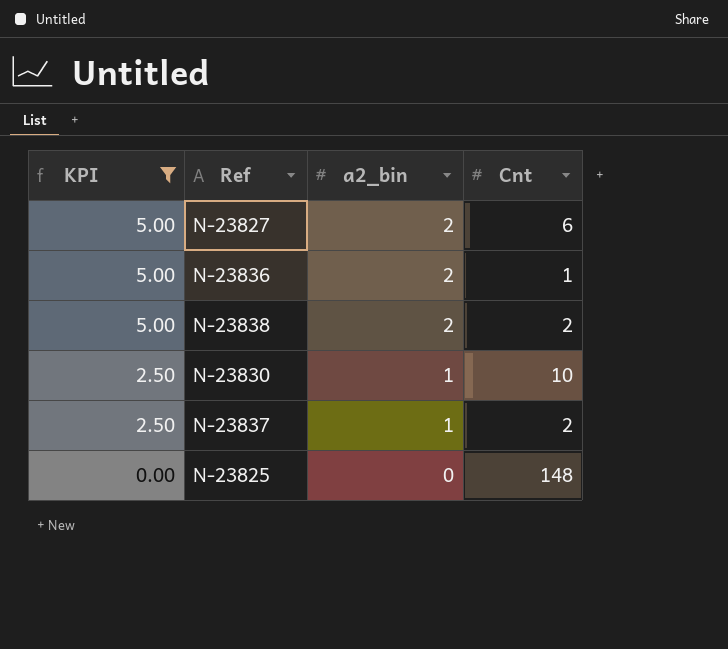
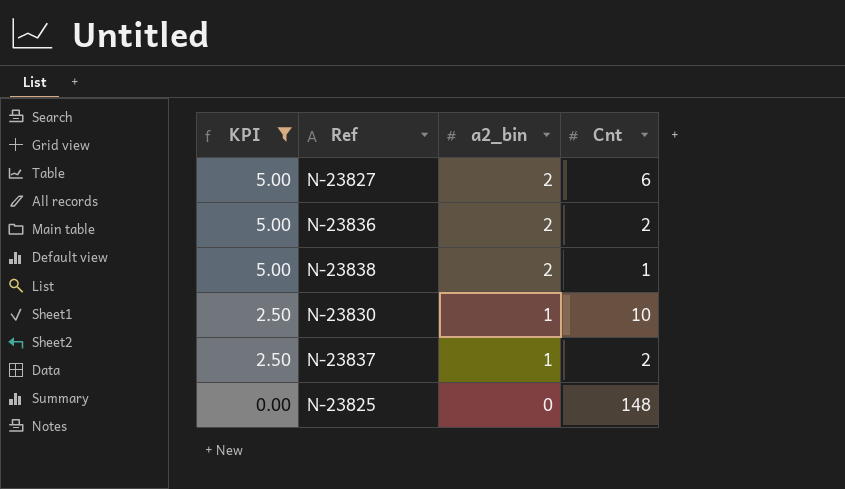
N-23836 | Cnt: 1 -> 2
N-23838 | Cnt: 2 -> 1

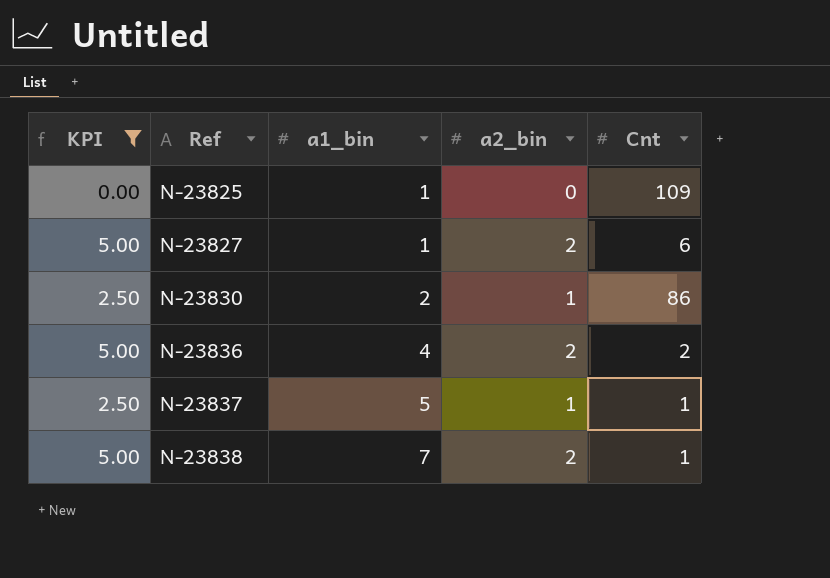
row order: KPI descending -> Ref ascending
column a1_bin | position: none -> 3
N-23825 | Cnt: 148 -> 109
N-23830 | Cnt: 10 -> 86
N-23837 | Cnt: 2 -> 1

